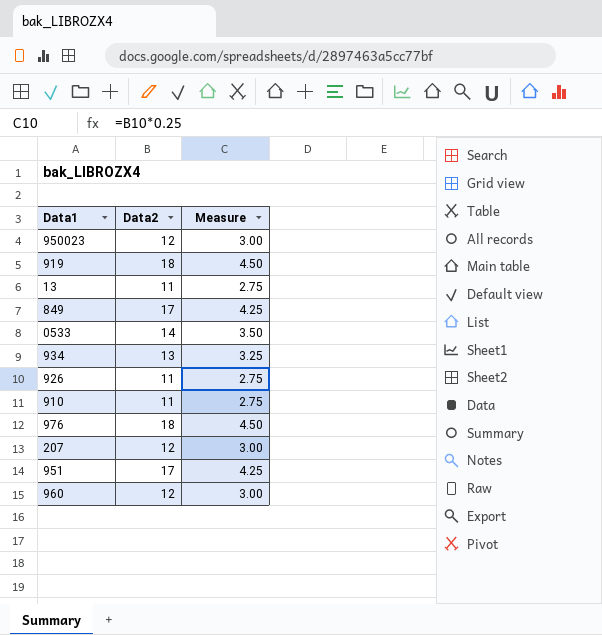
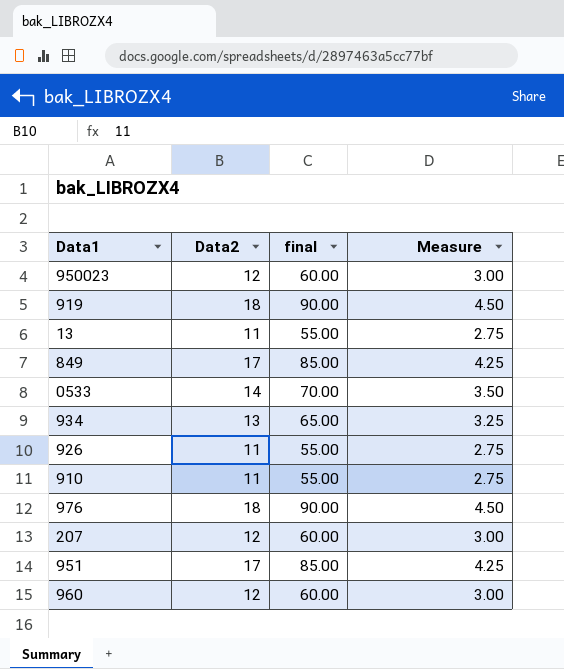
column final | formula: none -> [Data2] * 5

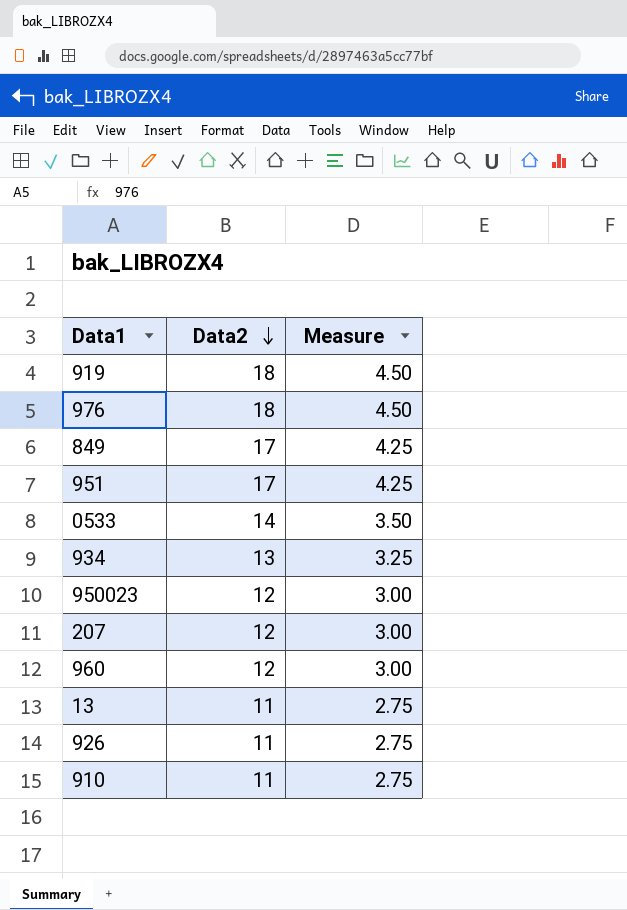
row order: none -> Data2 descending
column final | formula: [Data2] * 5 -> none

